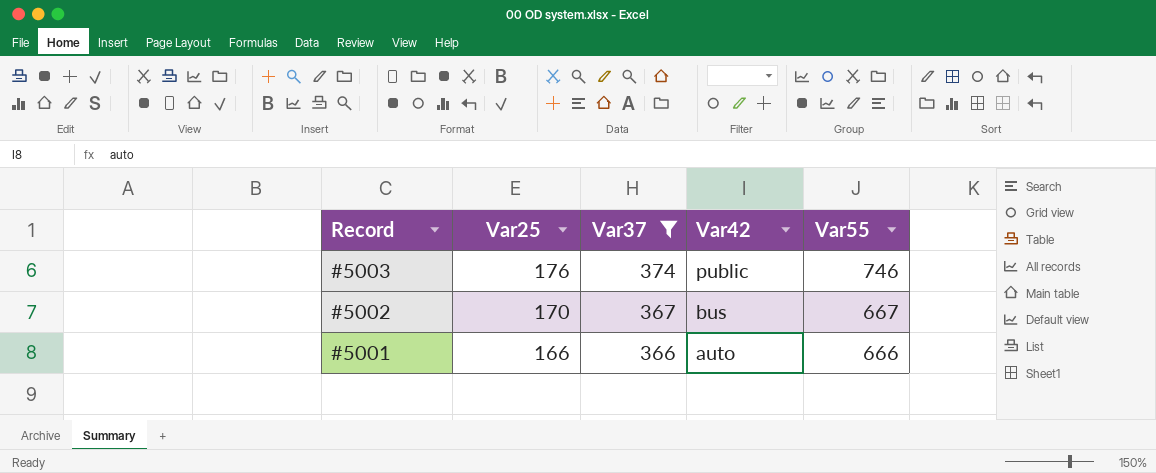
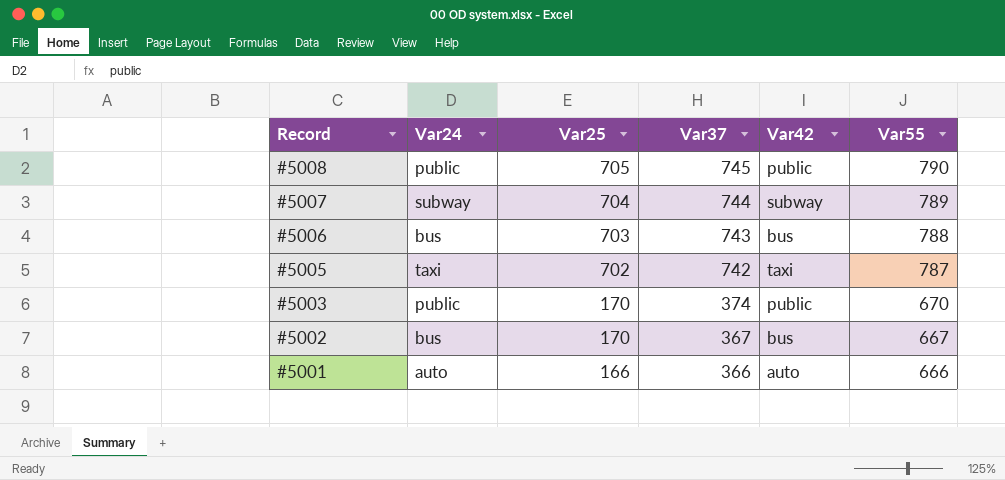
filter: Var37 <= 374 -> none
column Var24 | position: none -> 2
#5003 | Var25: 176 -> 170
#5003 | Var55: 746 -> 670

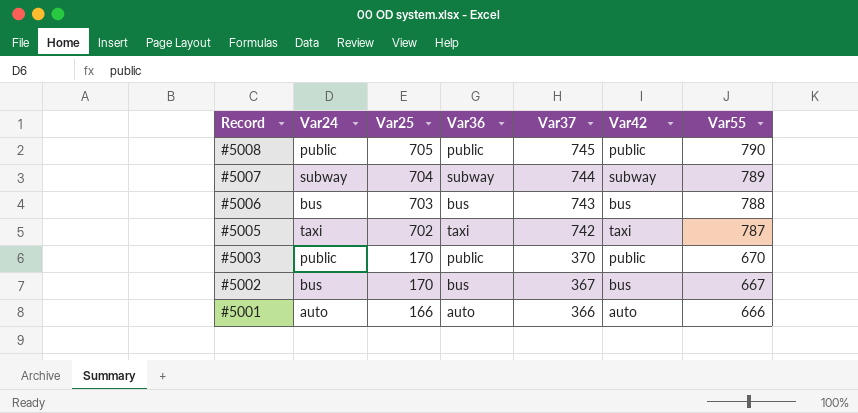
column Var36 | position: none -> 4
#5003 | Var37: 374 -> 370

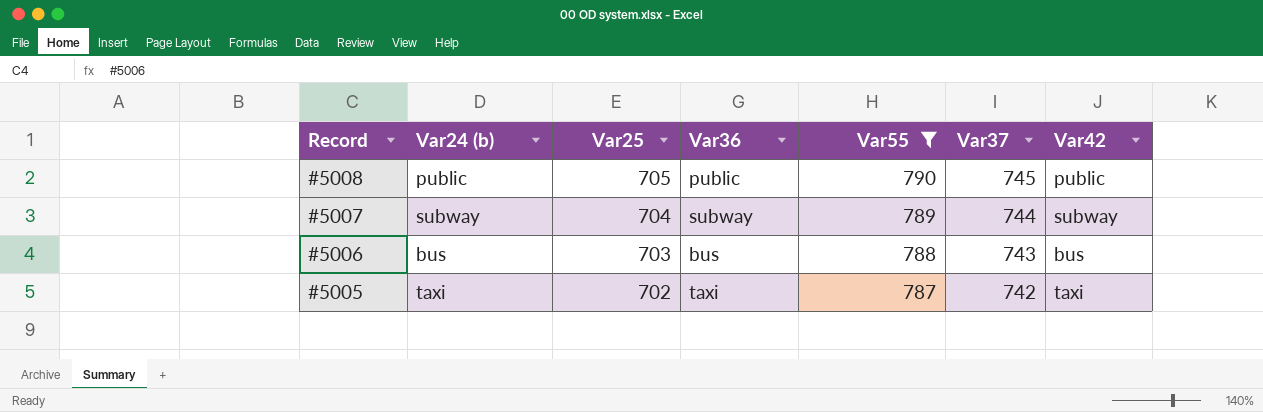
filter: none -> Var55 >= 787
column name: Var24 -> Var24 (b)
column Var55 | position: 7 -> 5

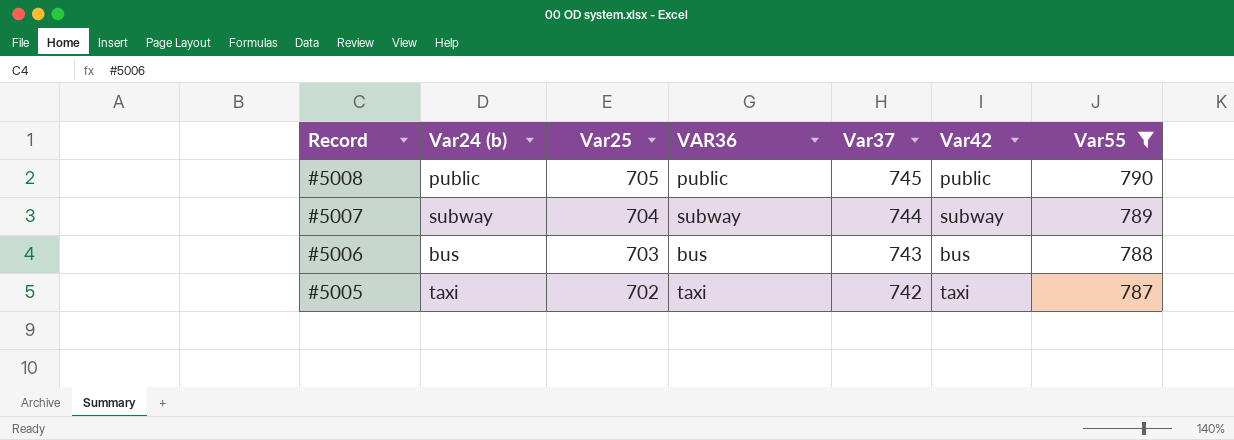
column name: Var36 -> VAR36
column Var55 | position: 5 -> 7

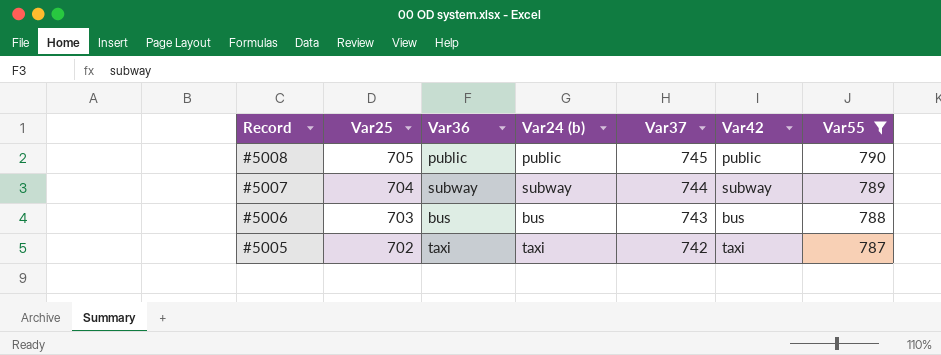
column name: VAR36 -> Var36
column Var24 (b) | position: 2 -> 4

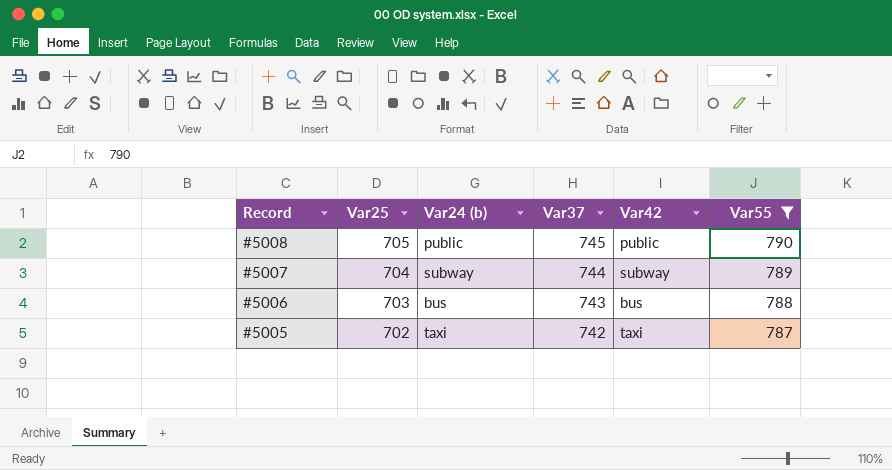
column Var36 | position: 3 -> none

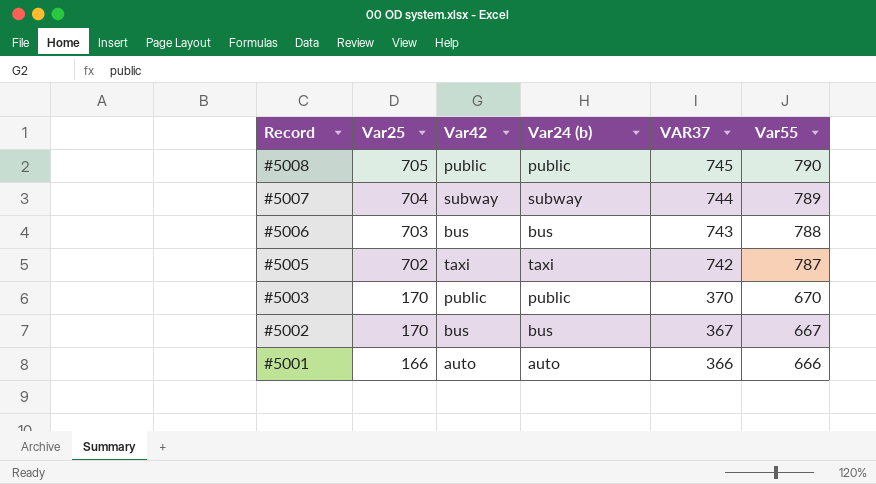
filter: Var55 >= 787 -> none
column Var42 | position: 5 -> 3
column name: Var37 -> VAR37

